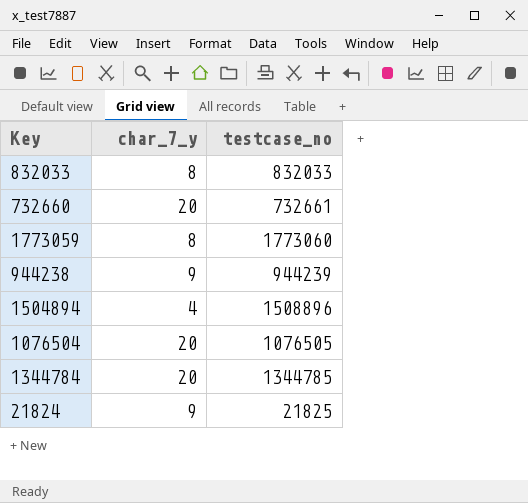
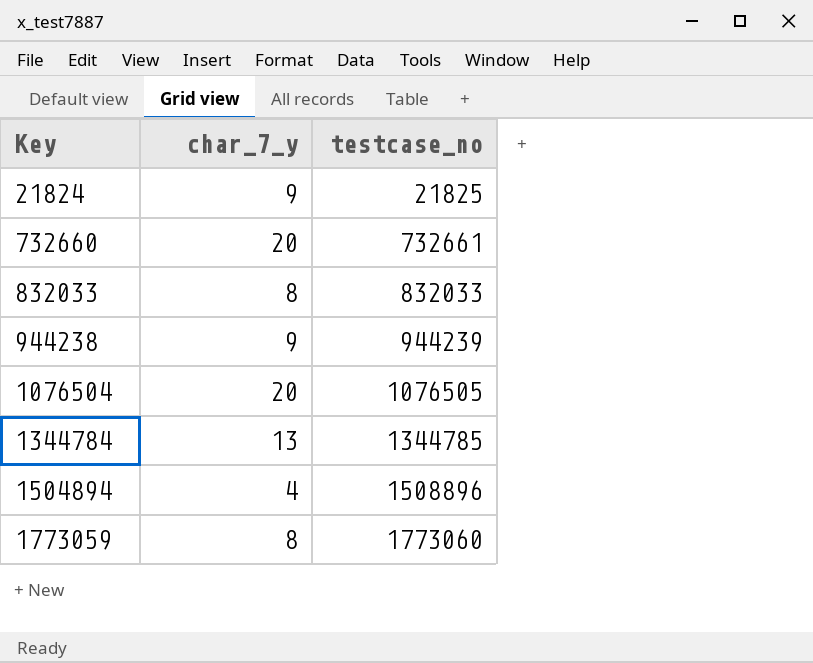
row order: none -> Key ascending
1344784 | char_7_y: 20 -> 13

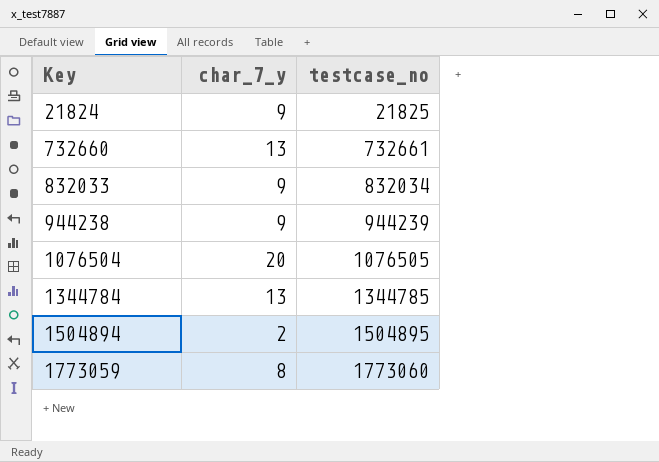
732660 | char_7_y: 20 -> 13
832033 | char_7_y: 8 -> 9
832033 | testcase_no: 832033 -> 832034
1504894 | char_7_y: 4 -> 2
1504894 | testcase_no: 1508896 -> 1504895

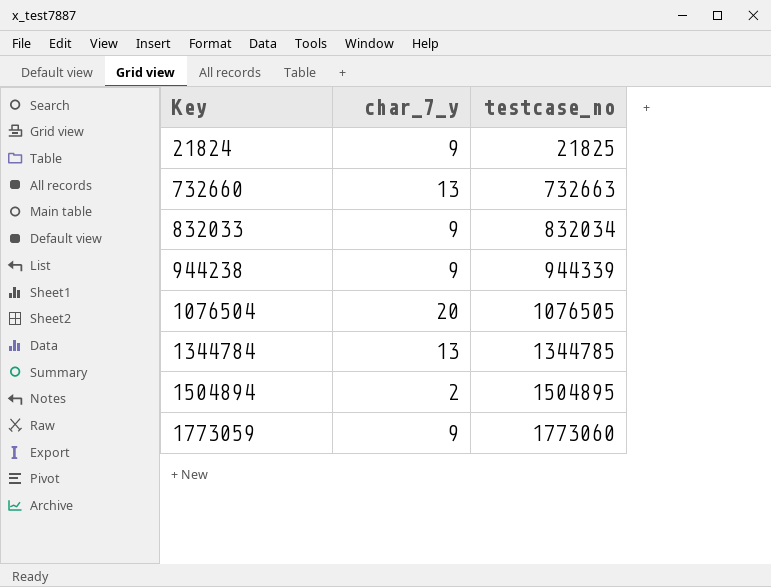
732660 | testcase_no: 732661 -> 732663
944238 | testcase_no: 944239 -> 944339
1773059 | char_7_y: 8 -> 9

